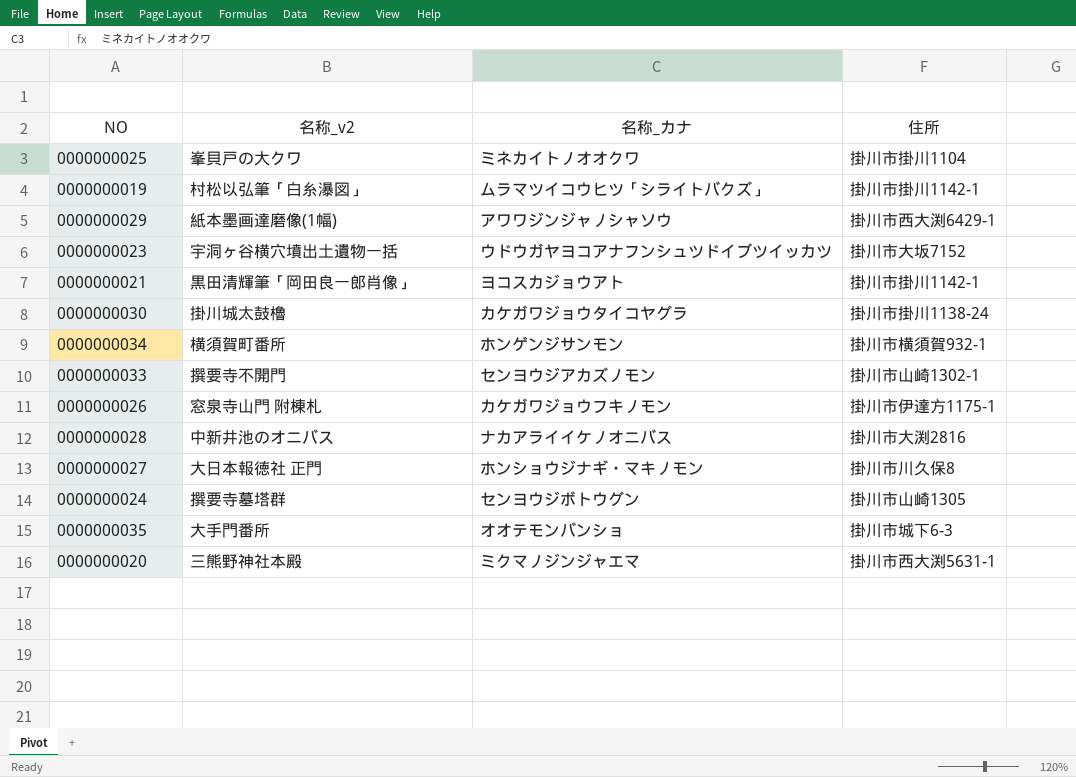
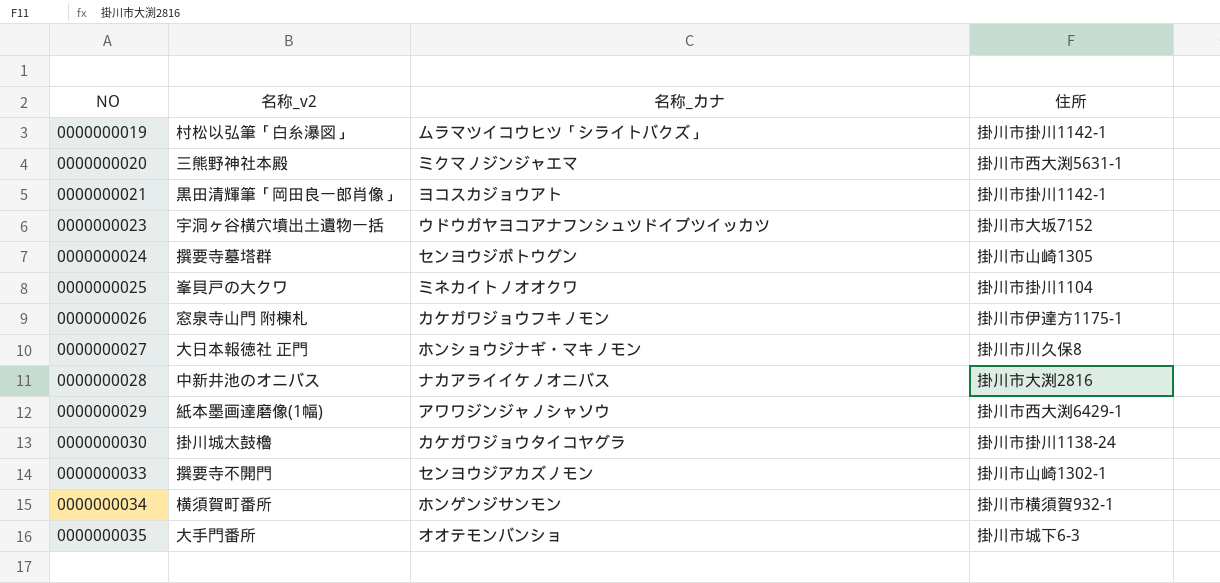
row order: none -> NO ascending

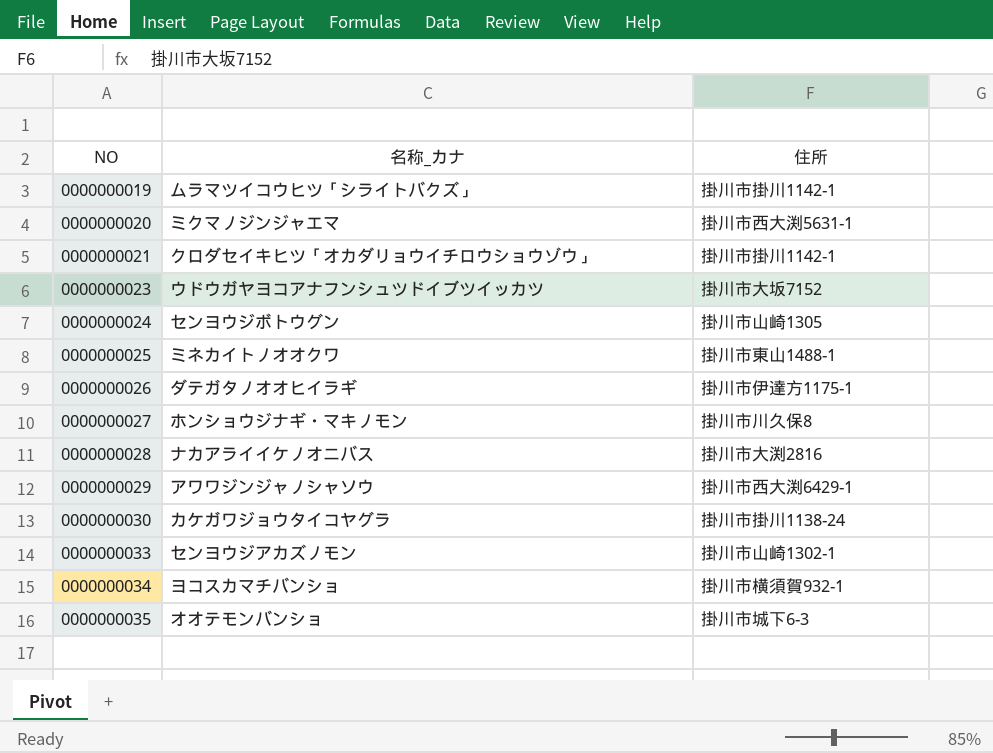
column 名称_v2 | position: 2 -> none
0000000021 | 名称_カナ: ヨコスカジョウアト -> クロダセイキヒツ「オカダリョウイチロウショウゾウ」
0000000025 | 住所: 掛川市掛川1104 -> 掛川市東山1488-1
0000000026 | 名称_カナ: カケガワジョウフキノモン -> ダテガタノオオヒイラギ
0000000034 | 名称_カナ: ホンゲンジサンモン -> ヨコスカマチバンショ

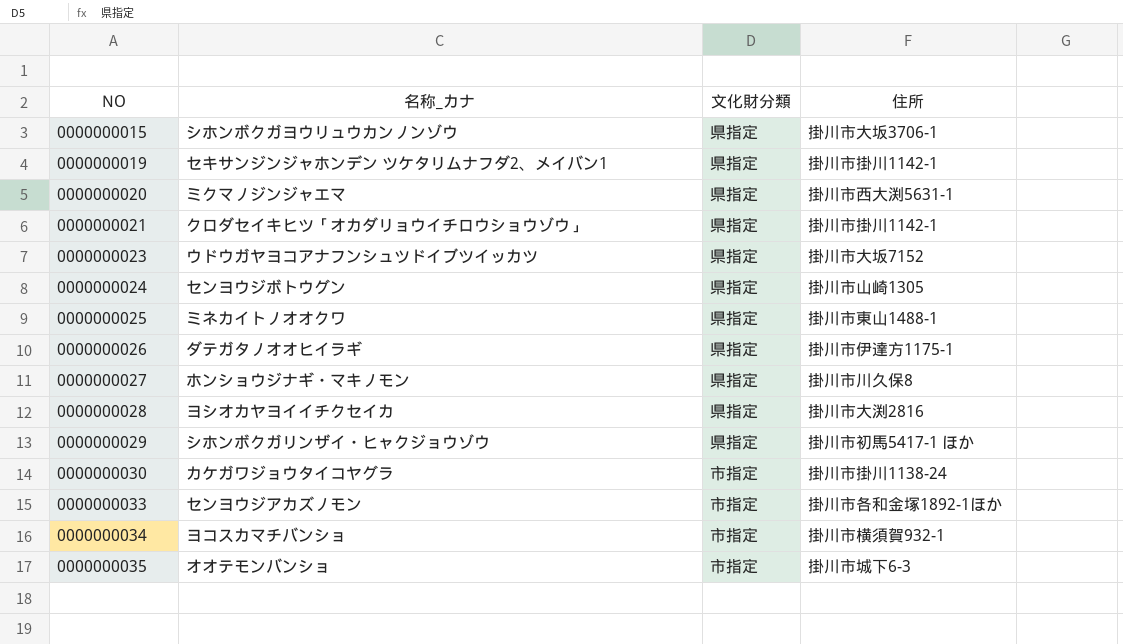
column 文化財分類 | position: none -> 3
row 0000000015: none -> シホンボクガヨウリュウカンノンゾウ | 県指定 | 掛川市大坂3706-1
0000000019 | 名称_カナ: ムラマツイコウヒツ「シライトバクズ」 -> セキサンジンジャホンデン ツケタリムナフダ2、メイバン1
0000000028 | 名称_カナ: ナカアライイケノオニバス -> ヨシオカヤヨイイチクセイカ
0000000029 | 名称_カナ: アワワジンジャノシャソウ -> シホンボクガリンザイ・ヒャクジョウゾウ
0000000029 | 住所: 掛川市西大渕6429-1 -> 掛川市初馬5417-1 ほか
0000000033 | 住所: 掛川市山崎1302-1 -> 掛川市各和金塚1892-1ほか

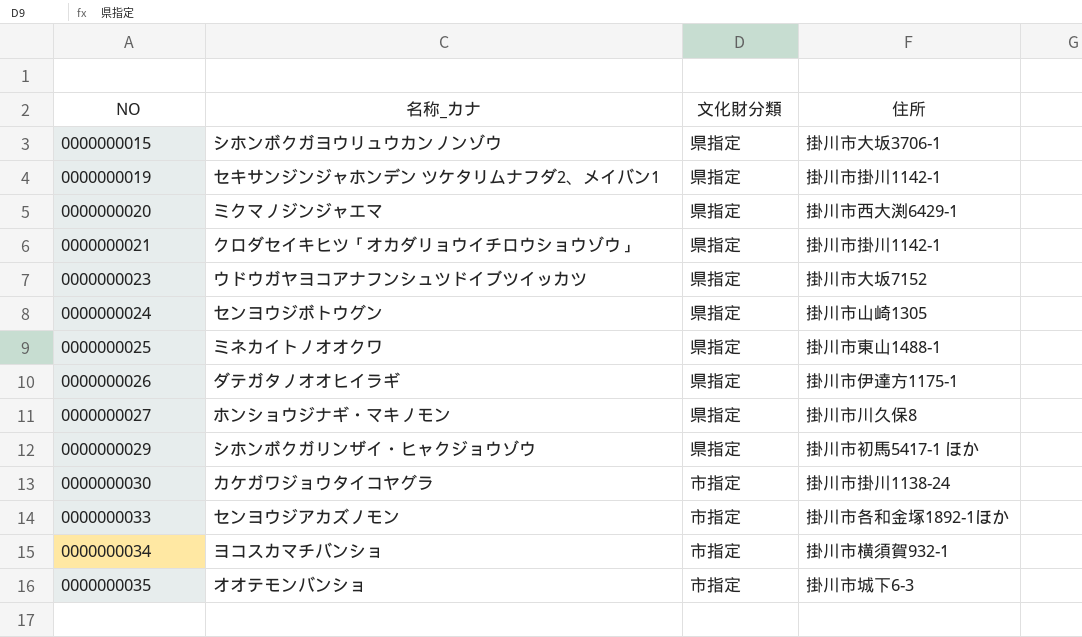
row 0000000028: ヨシオカヤヨイイチクセイカ | 県指定 | 掛川市大渕2816 -> none
0000000020 | 住所: 掛川市西大渕5631-1 -> 掛川市西大渕6429-1

